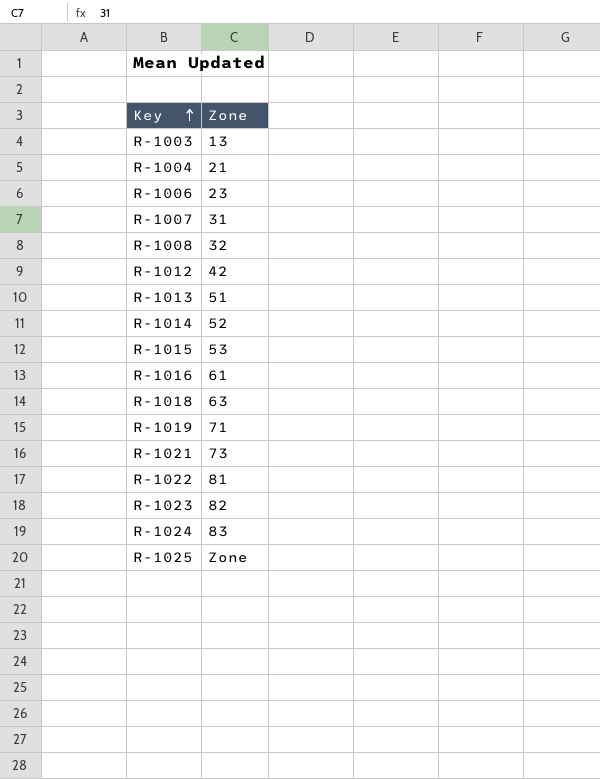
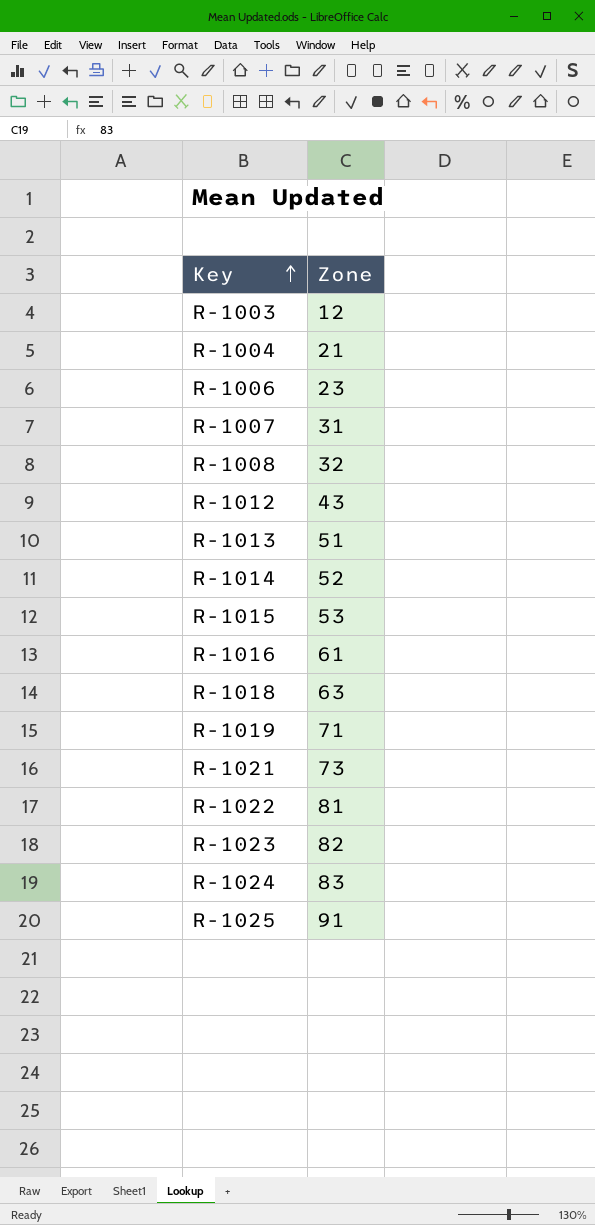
R-1003 | Zone: 13 -> 12
R-1012 | Zone: 42 -> 43
R-1025 | Zone: Zone -> 91

